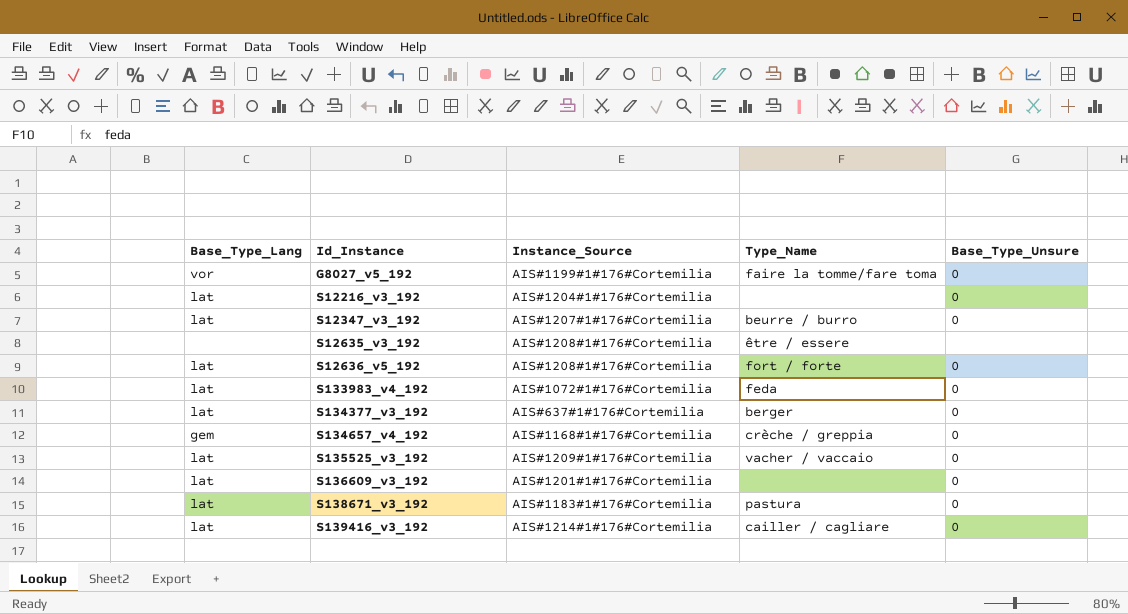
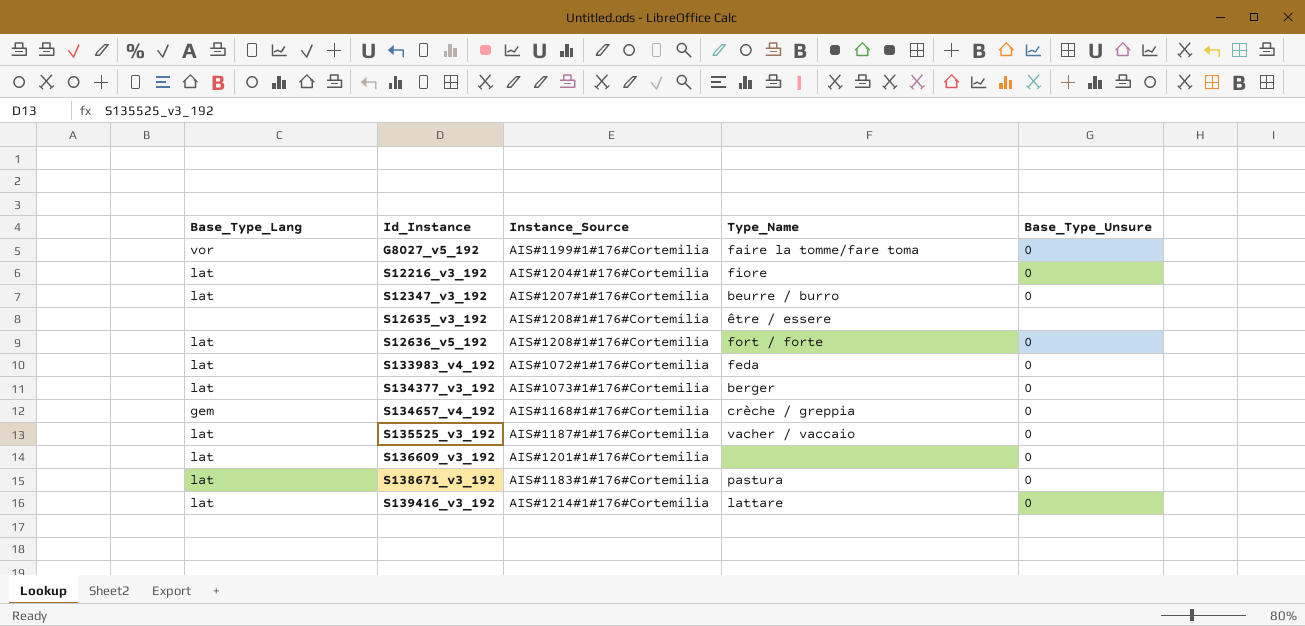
S12216_v3_192 | Type_Name: none -> fiore
S134377_v3_192 | Instance_Source: AIS#637#1#176#Cortemilia -> AIS#1073#1#176#Cortemilia
S135525_v3_192 | Instance_Source: AIS#1209#1#176#Cortemilia -> AIS#1187#1#176#Cortemilia
S139416_v3_192 | Type_Name: cailler / cagliare -> lattare

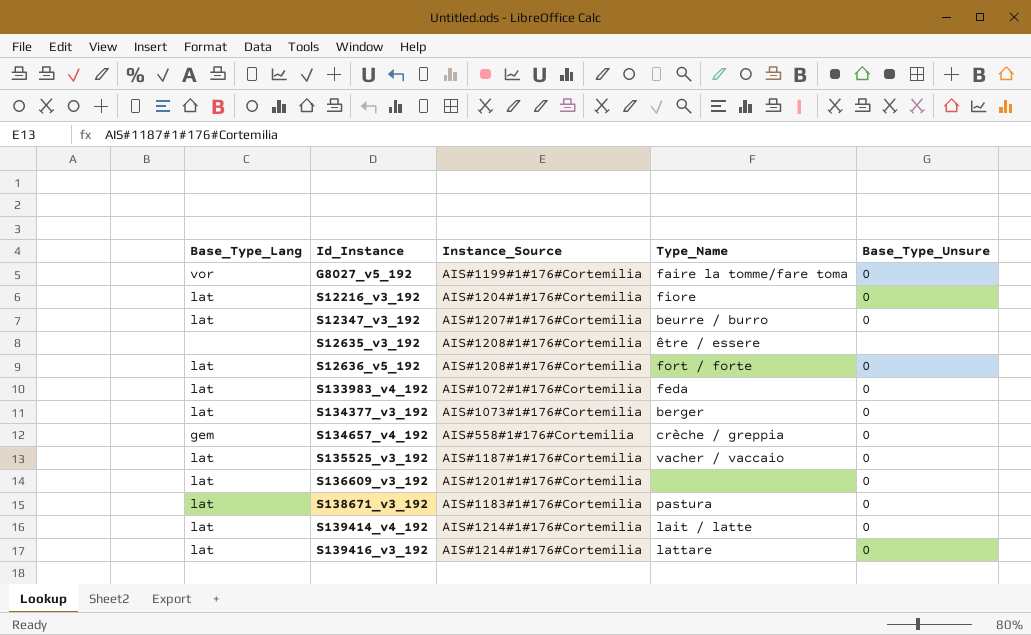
S134657_v4_192 | Instance_Source: AIS#1168#1#176#Cortemilia -> AIS#558#1#176#Cortemilia
row S139414_v4_192: none -> lat | AIS#1214#1#176#Cortemilia | lait / latte | 0

